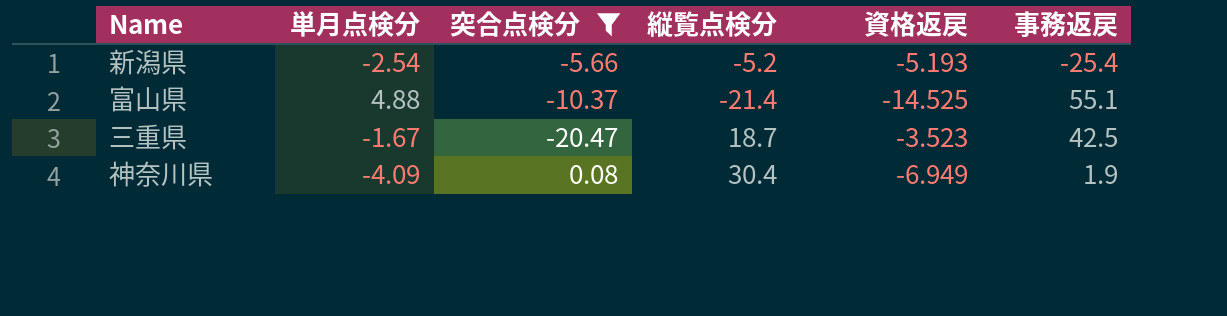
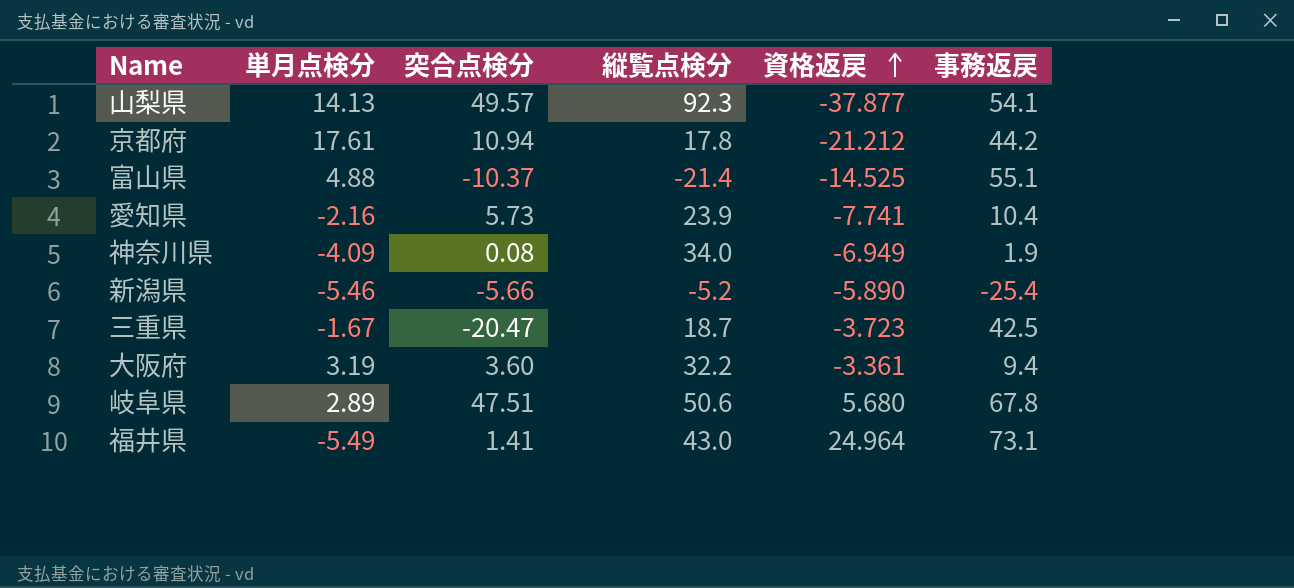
filter: 突合点検分 <= 0.08 -> none
row order: none -> 資格返戻 ascending
神奈川県 | 縦覧点検分: 30.4 -> 34.0
新潟県 | 単月点検分: -2.54 -> -5.46
新潟県 | 資格返戻: -5.193 -> -5.890
三重県 | 資格返戻: -3.523 -> -3.723

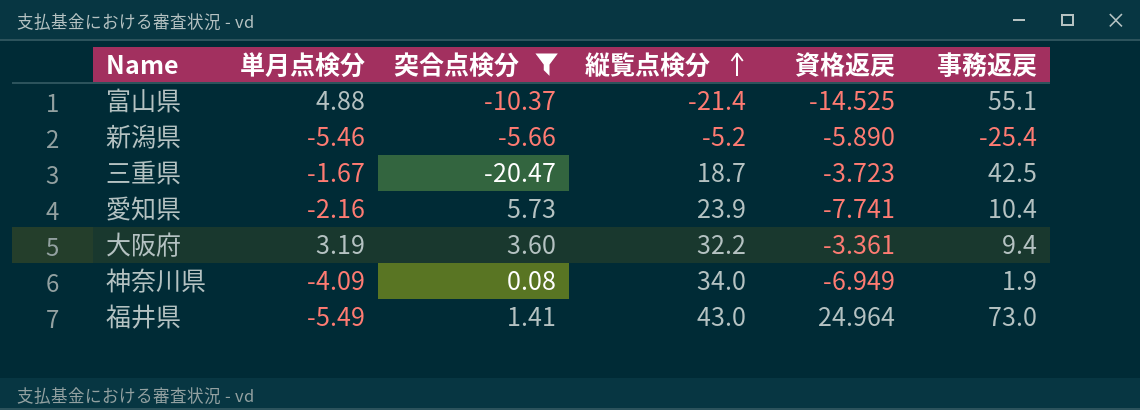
filter: none -> 突合点検分 <= 5.73
row order: 資格返戻 ascending -> 縦覧点検分 ascending
福井県 | 事務返戻: 73.1 -> 73.0

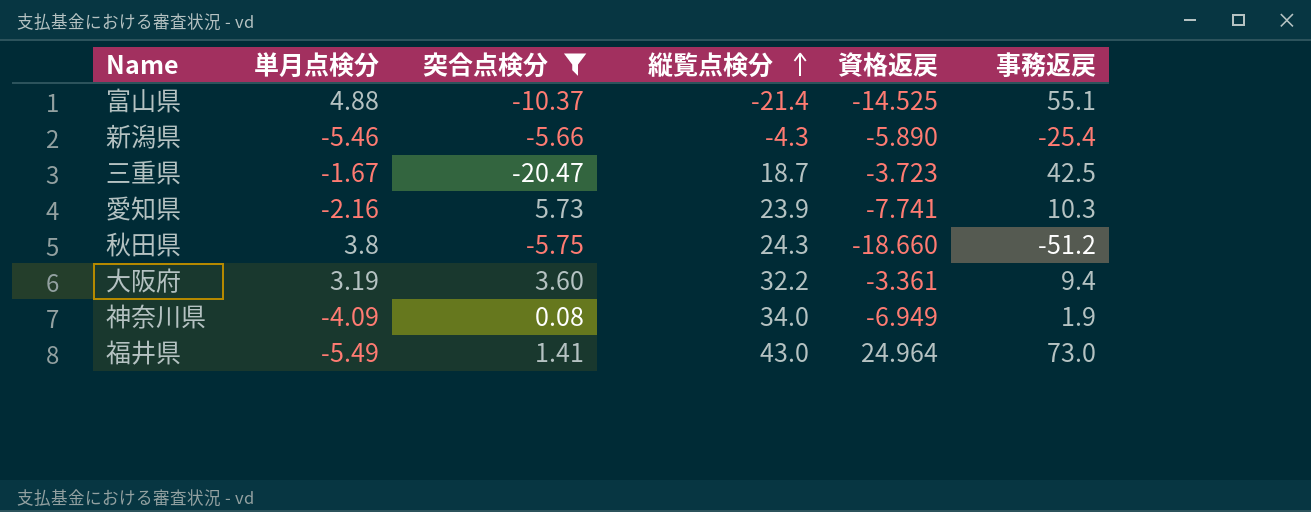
新潟県 | 縦覧点検分: -5.2 -> -4.3
愛知県 | 事務返戻: 10.4 -> 10.3
row 秋田県: none -> 3.8 | -5.75 | 24.3 | -18.660 | -51.2

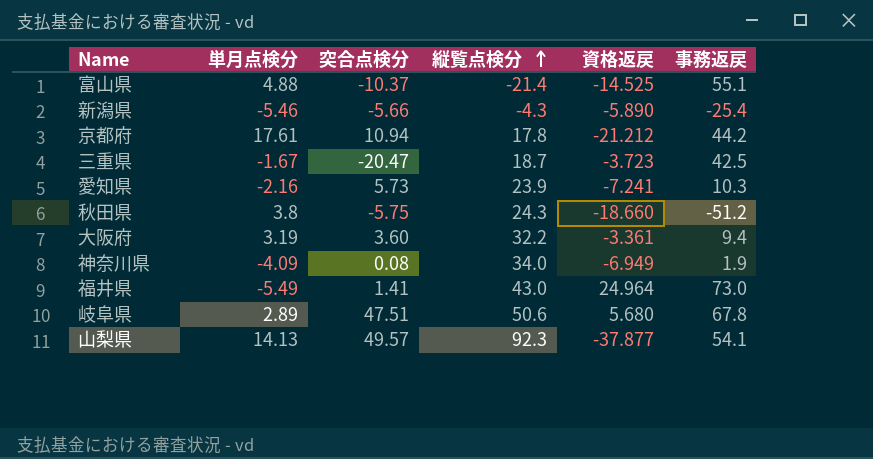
filter: 突合点検分 <= 5.73 -> none
愛知県 | 資格返戻: -7.741 -> -7.241

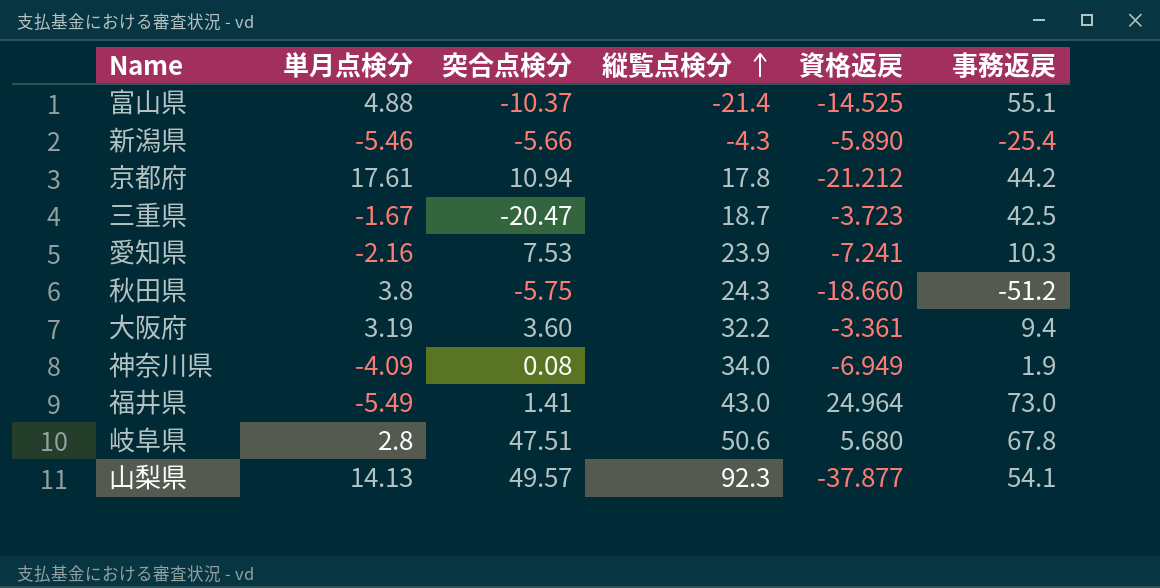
愛知県 | 突合点検分: 5.73 -> 7.53
岐阜県 | 単月点検分: 2.89 -> 2.8

